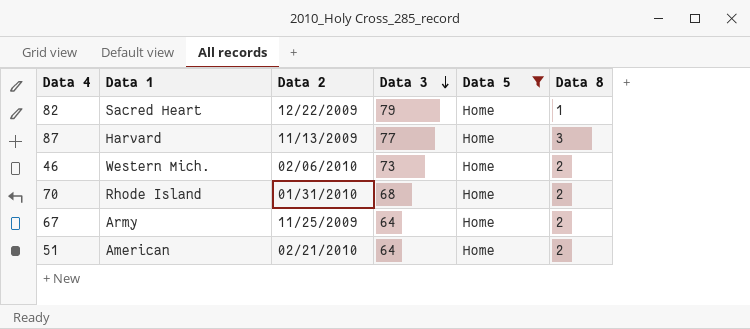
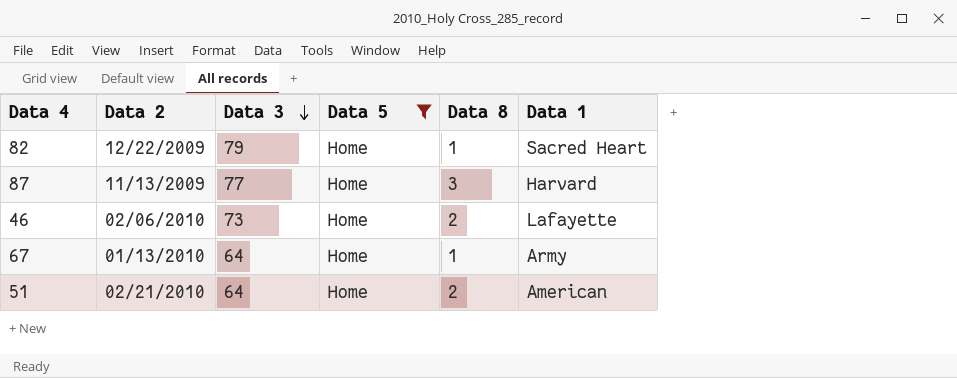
column Data 1 | position: 2 -> 6
row 70: Rhode Island | 01/31/2010 | 68 | Home | 2 -> none
46 | Data 1: Western Mich. -> Lafayette
67 | Data 2: 11/25/2009 -> 01/13/2010
67 | Data 8: 2 -> 1

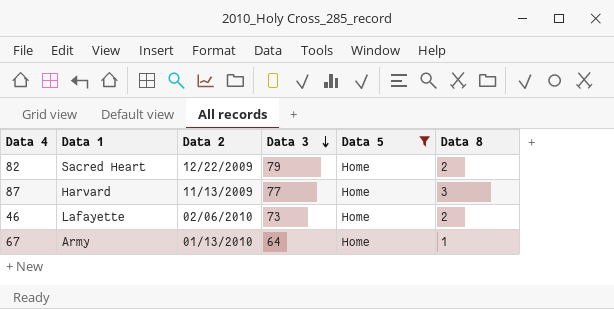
column Data 1 | position: 6 -> 2
row 51: 02/21/2010 | 64 | Home | 2 | American -> none
82 | Data 8: 1 -> 2

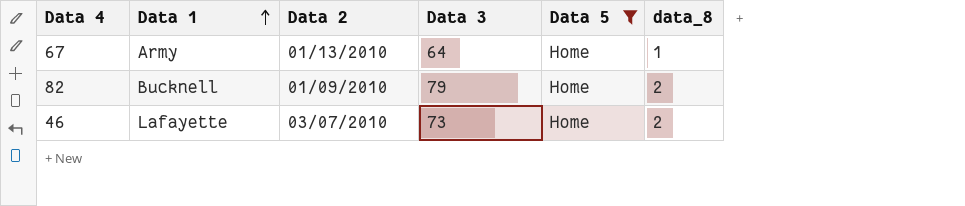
row order: Data 3 descending -> Data 1 ascending
column name: Data 8 -> data_8
row 87: Harvard | 11/13/2009 | 77 | Home | 3 -> none
82 | Data 1: Sacred Heart -> Bucknell
82 | Data 2: 12/22/2009 -> 01/09/2010
46 | Data 2: 02/06/2010 -> 03/07/2010

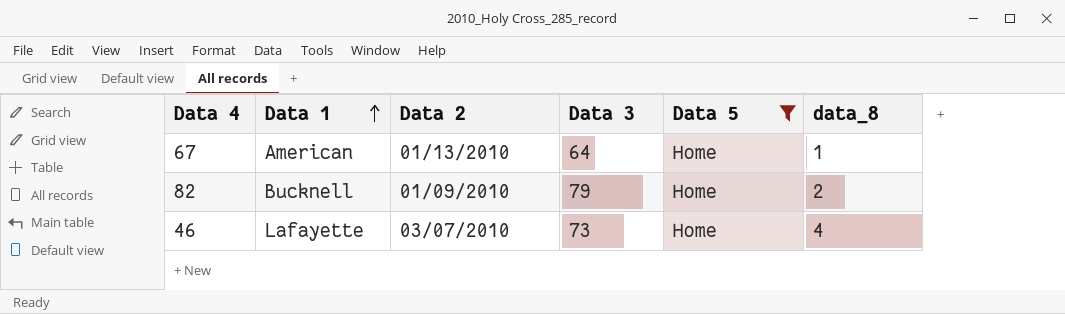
67 | Data 1: Army -> American
46 | data_8: 2 -> 4

